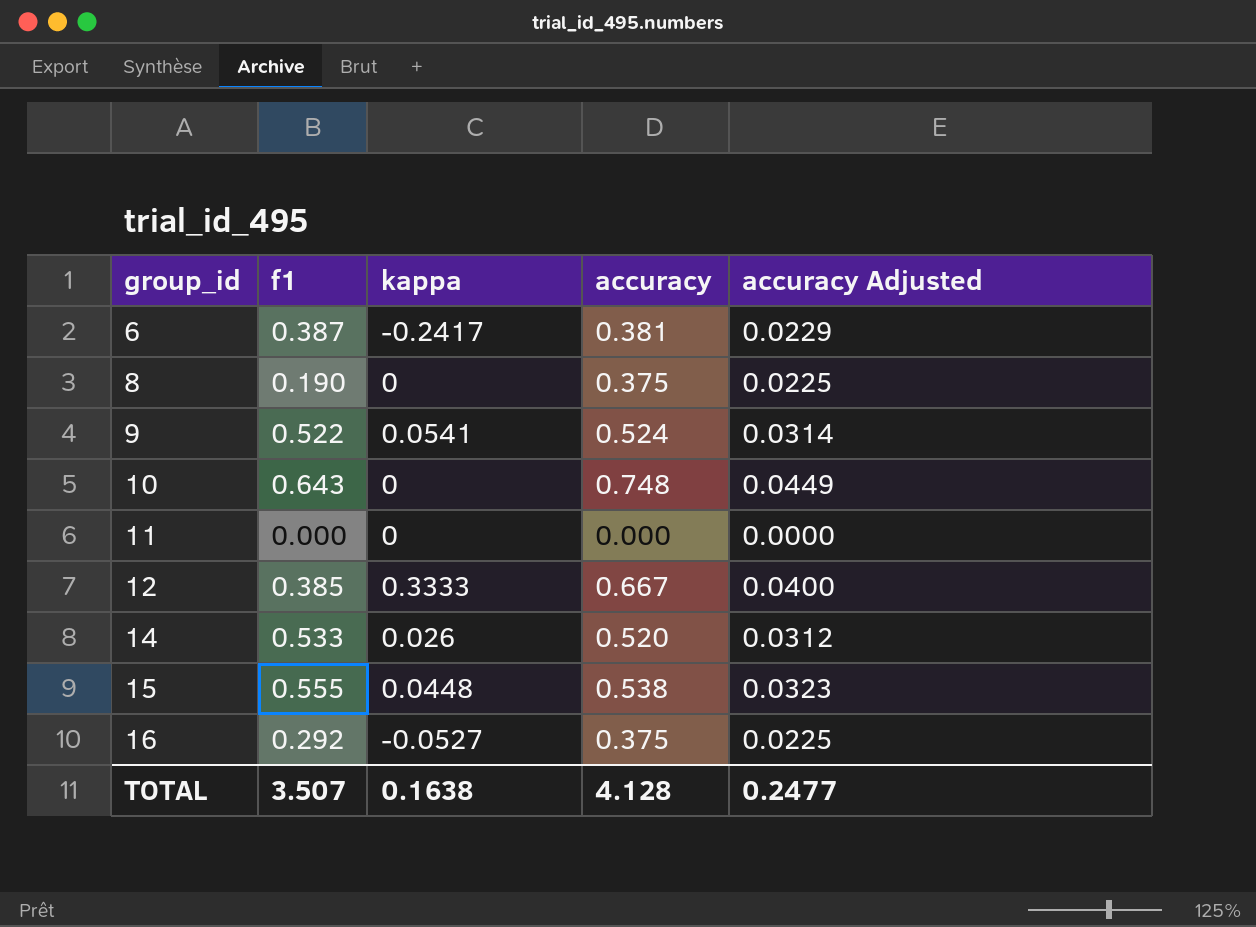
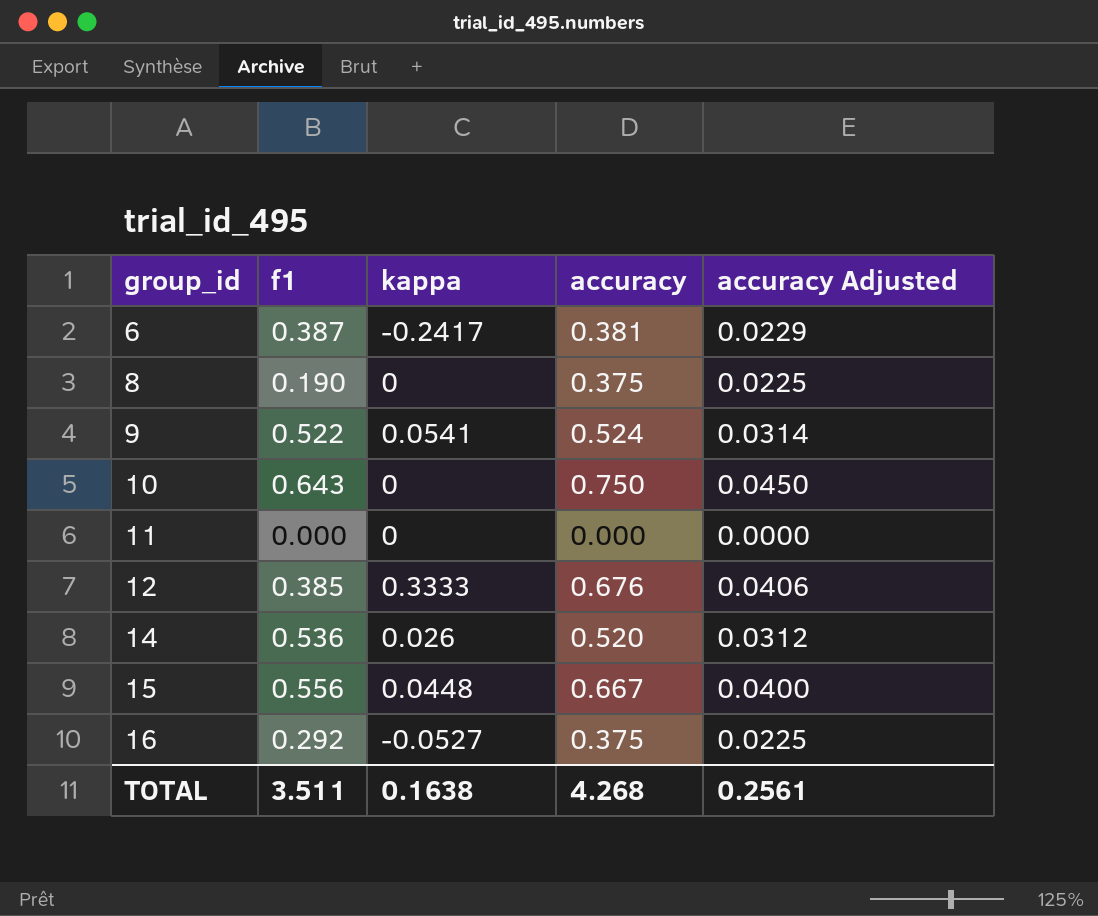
10 | accuracy: 0.748 -> 0.750
10 | accuracy Adjusted: 0.0449 -> 0.0450
12 | accuracy: 0.667 -> 0.676
12 | accuracy Adjusted: 0.0400 -> 0.0406
14 | f1: 0.533 -> 0.536
15 | f1: 0.555 -> 0.556
15 | accuracy: 0.538 -> 0.667
15 | accuracy Adjusted: 0.0323 -> 0.0400
TOTAL | f1: 3.507 -> 3.511
TOTAL | accuracy: 4.128 -> 4.268
TOTAL | accuracy Adjusted: 0.2477 -> 0.2561

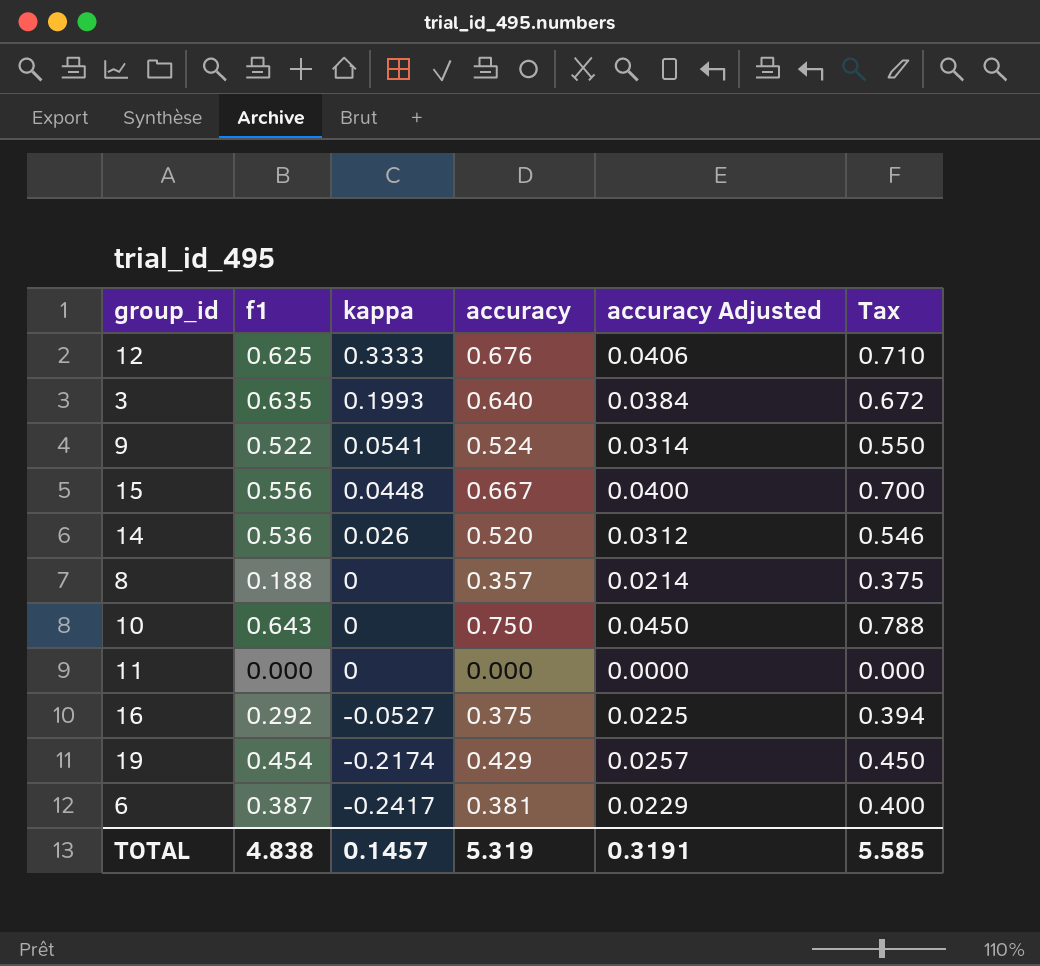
row order: group_id ascending -> kappa descending
column Tax | formula: none -> [accuracy] * 1.05
12 | f1: 0.385 -> 0.625
row 3: none -> 0.635 | 0.1993 | 0.640 | 0.0384 | 0.672
8 | f1: 0.190 -> 0.188
8 | accuracy: 0.375 -> 0.357
8 | accuracy Adjusted: 0.0225 -> 0.0214
row 19: none -> 0.454 | -0.2174 | 0.429 | 0.0257 | 0.450
TOTAL | f1: 3.511 -> 4.838
TOTAL | kappa: 0.1638 -> 0.1457
TOTAL | accuracy: 4.268 -> 5.319
TOTAL | accuracy Adjusted: 0.2561 -> 0.3191

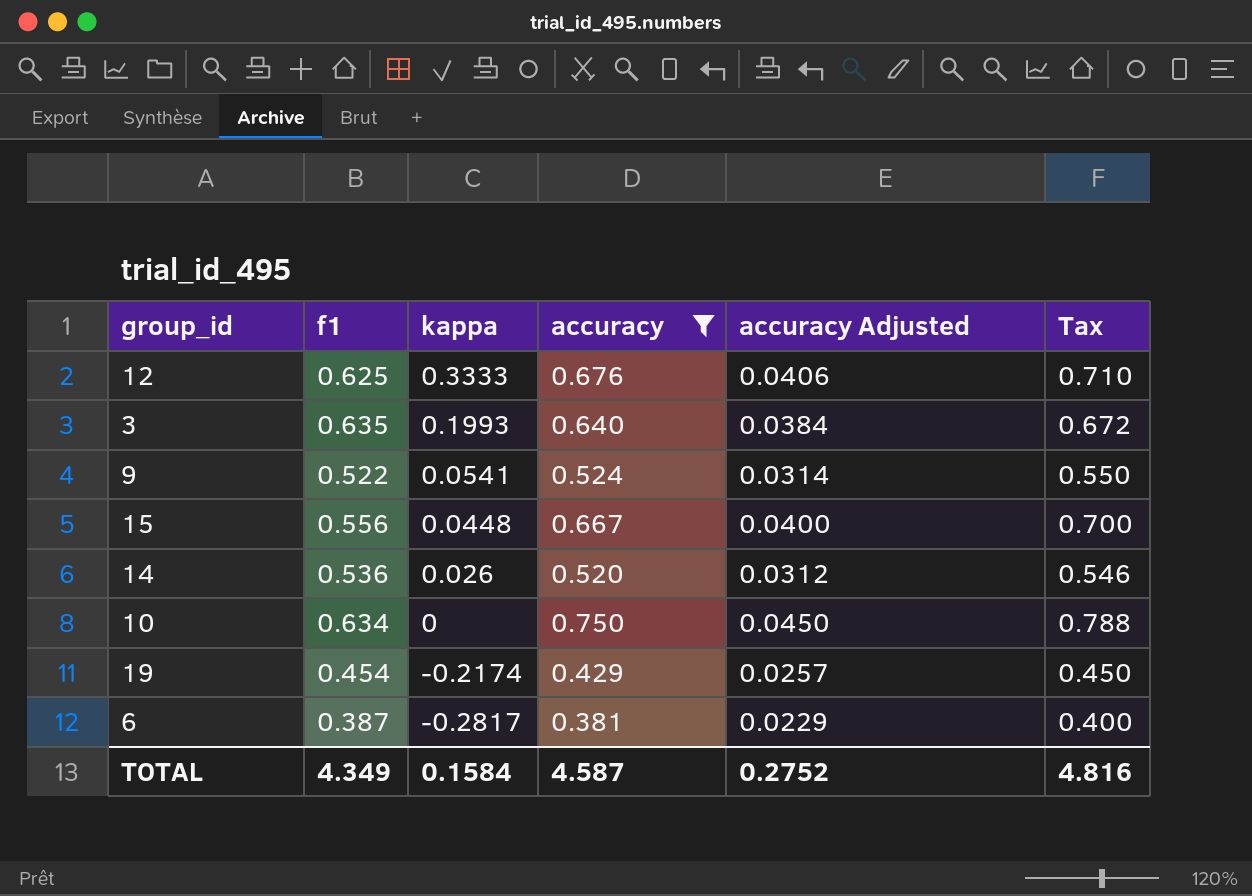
filter: none -> accuracy >= 0.381
10 | f1: 0.643 -> 0.634
6 | kappa: -0.2417 -> -0.2817
TOTAL | f1: 4.838 -> 4.349
TOTAL | kappa: 0.1457 -> 0.1584
TOTAL | accuracy: 5.319 -> 4.587
TOTAL | accuracy Adjusted: 0.3191 -> 0.2752
TOTAL | Tax: 5.585 -> 4.816

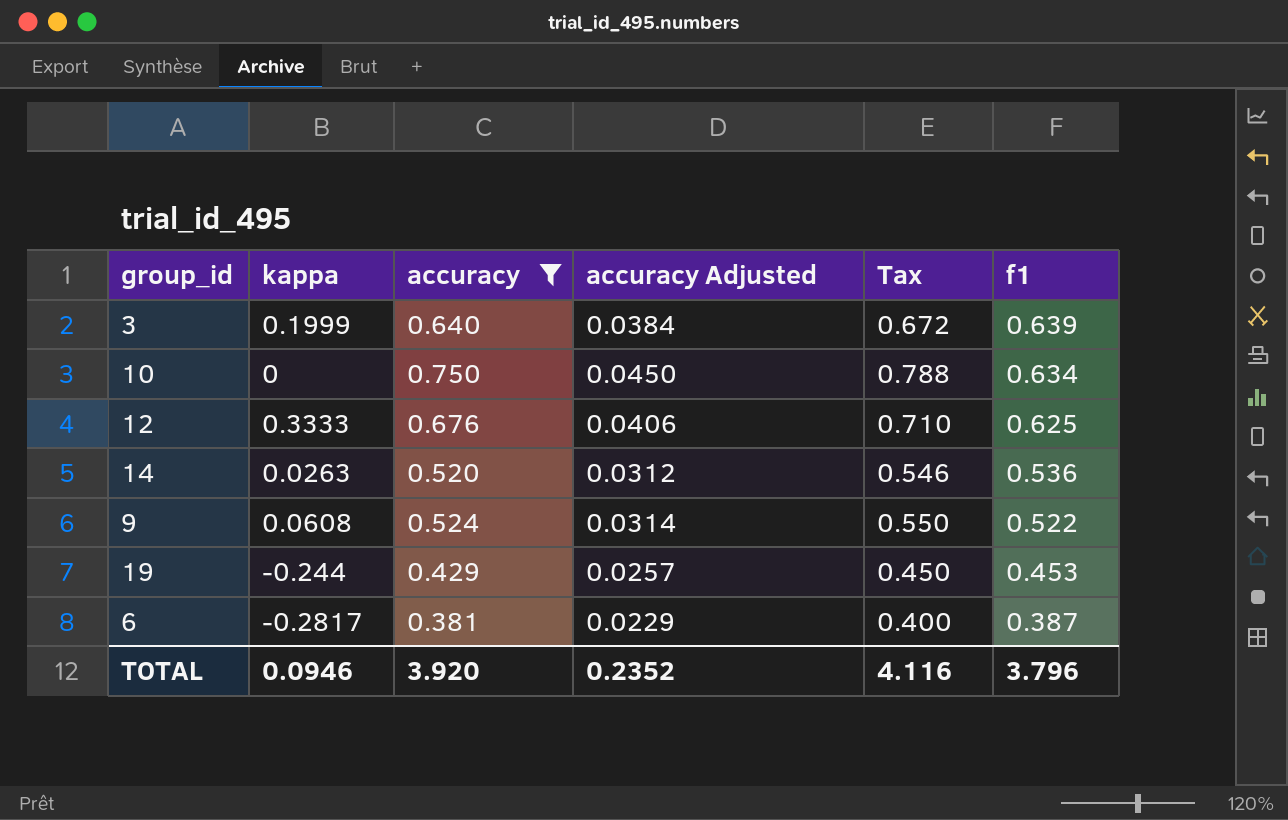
row order: kappa descending -> f1 descending
column f1 | position: 2 -> 6
row 15: 0.556 | 0.0448 | 0.667 | 0.0400 | 0.700 -> none
3 | kappa: 0.1993 -> 0.1999
3 | f1: 0.635 -> 0.639
14 | kappa: 0.026 -> 0.0263
9 | kappa: 0.0541 -> 0.0608
19 | kappa: -0.2174 -> -0.244
19 | f1: 0.454 -> 0.453
TOTAL | kappa: 0.1584 -> 0.0946
TOTAL | accuracy: 4.587 -> 3.920
TOTAL | accuracy Adjusted: 0.2752 -> 0.2352
TOTAL | Tax: 4.816 -> 4.116
TOTAL | f1: 4.349 -> 3.796

